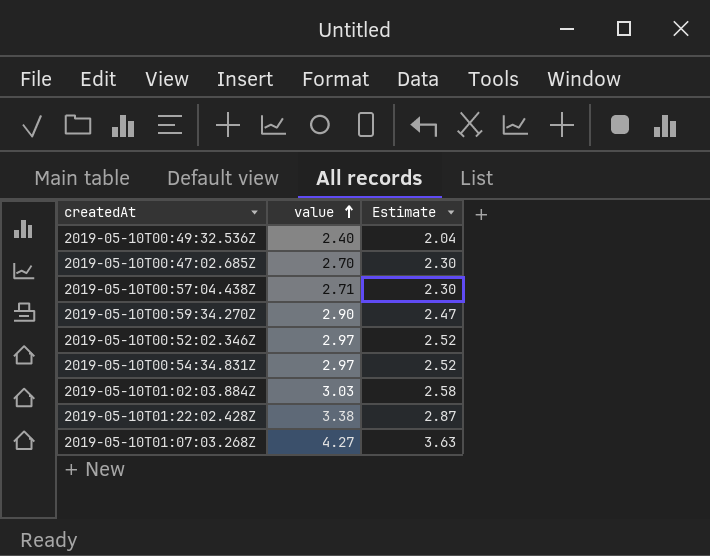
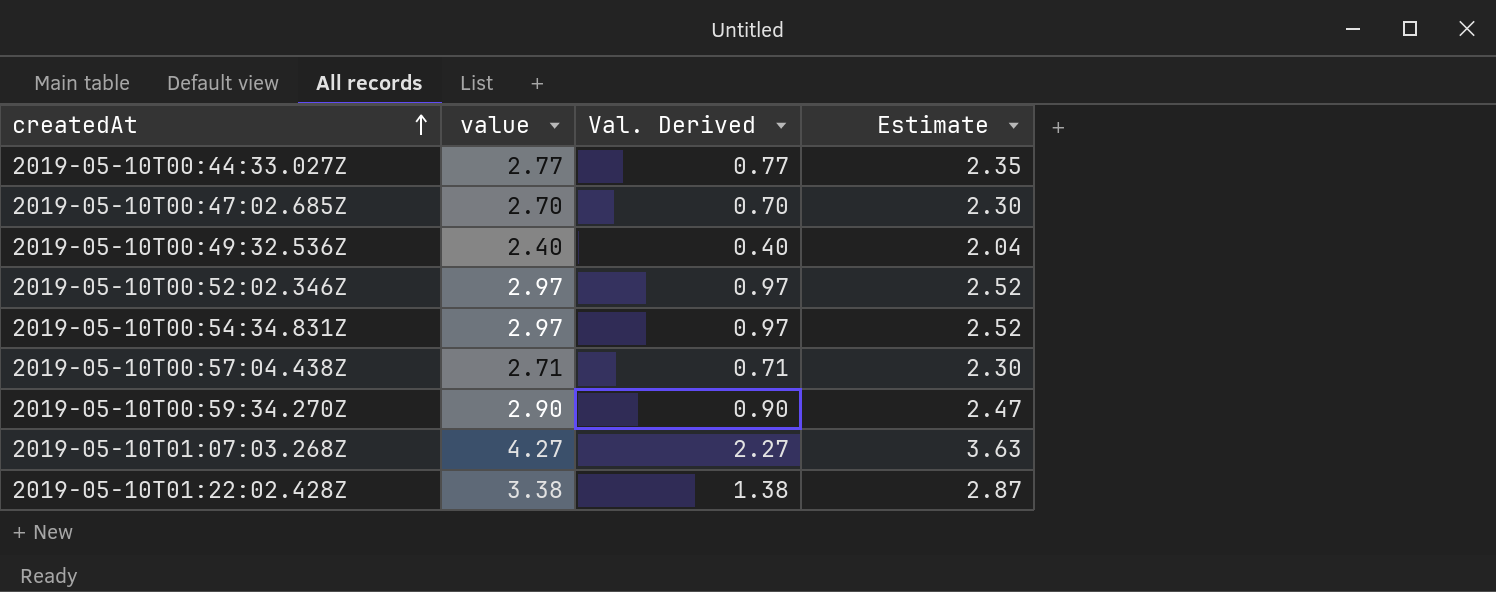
row order: value ascending -> createdAt ascending
column Val. Derived | formula: none -> [value] - 2
row 2019-05-10T01:02:03.884Z: 3.03 | 2.58 -> none
row 2019-05-10T00:44:33.027Z: none -> 2.77 | 0.77 | 2.35

